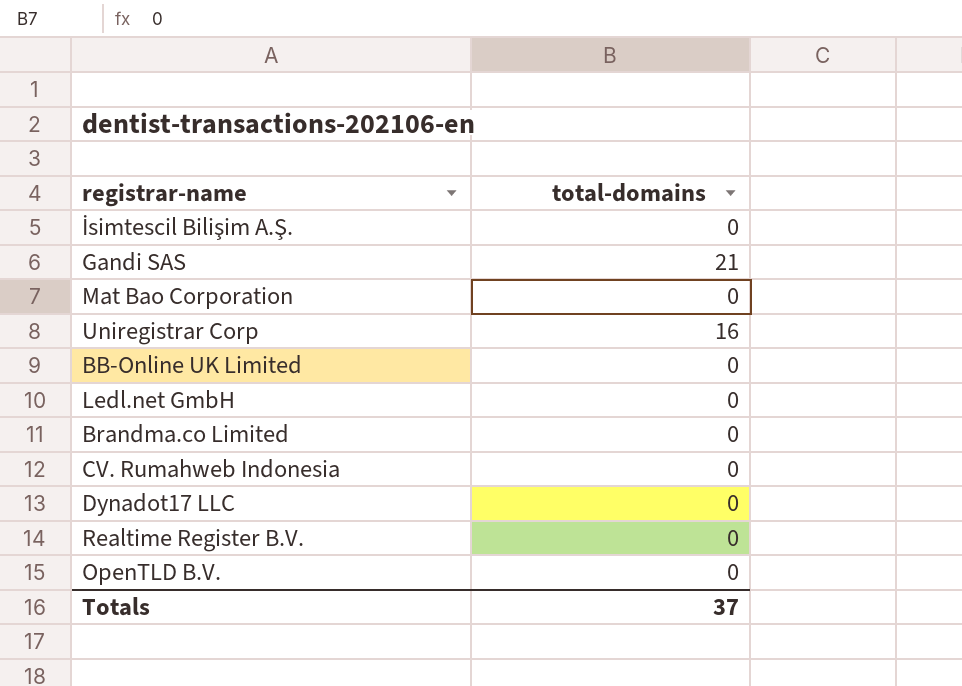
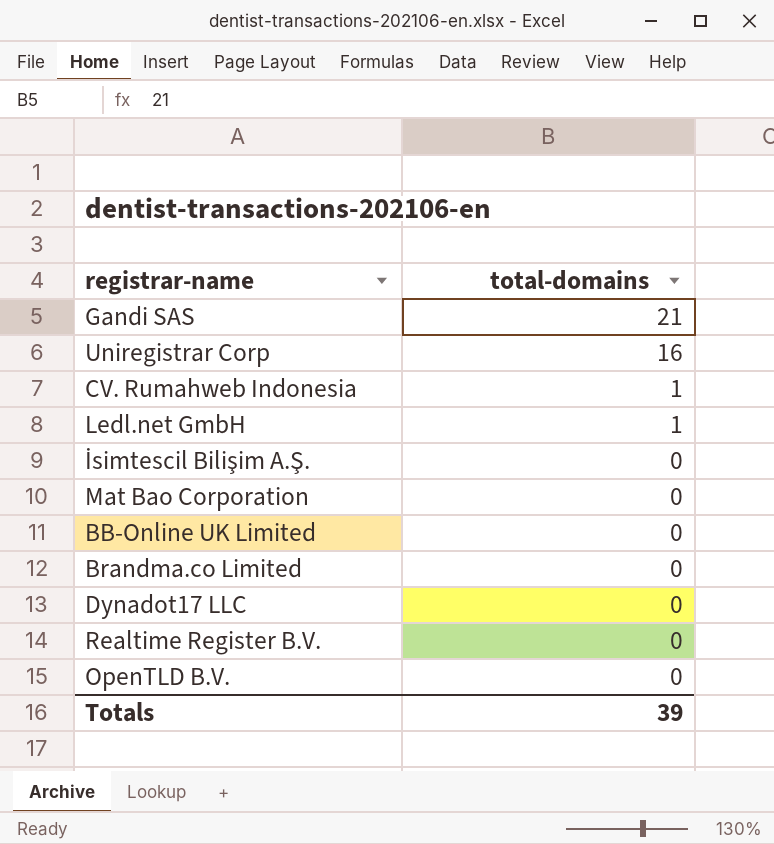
row order: none -> total-domains descending
CV. Rumahweb Indonesia | total-domains: 0 -> 1
Ledl.net GmbH | total-domains: 0 -> 1
Totals | total-domains: 37 -> 39

